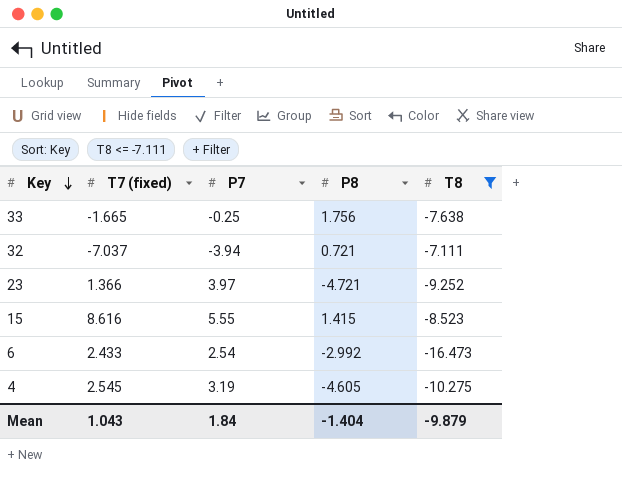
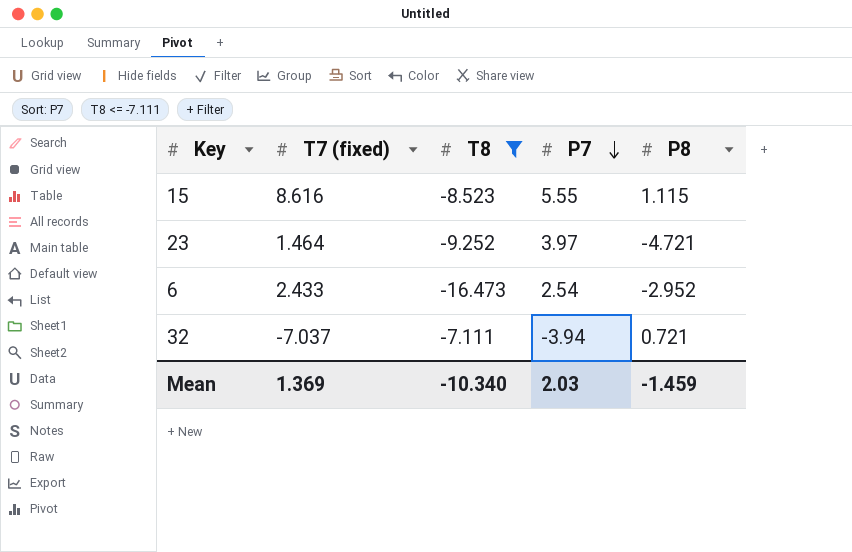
row order: Key descending -> P7 descending
column T8 | position: 5 -> 3
row 33: -1.665 | -0.25 | 1.756 | -7.638 -> none
row 4: 2.545 | 3.19 | -4.605 | -10.275 -> none
15 | P8: 1.415 -> 1.115
23 | T7 (fixed): 1.366 -> 1.464
6 | P8: -2.992 -> -2.952
Mean | T7 (fixed): 1.043 -> 1.369
Mean | T8: -9.879 -> -10.340
Mean | P7: 1.84 -> 2.03
Mean | P8: -1.404 -> -1.459

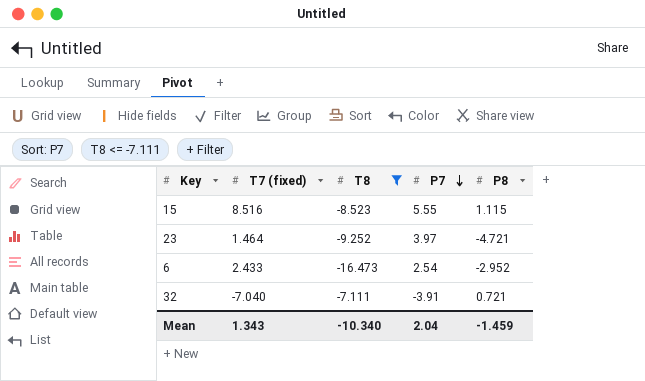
15 | T7 (fixed): 8.616 -> 8.516
32 | T7 (fixed): -7.037 -> -7.040
32 | P7: -3.94 -> -3.91
Mean | T7 (fixed): 1.369 -> 1.343
Mean | P7: 2.03 -> 2.04

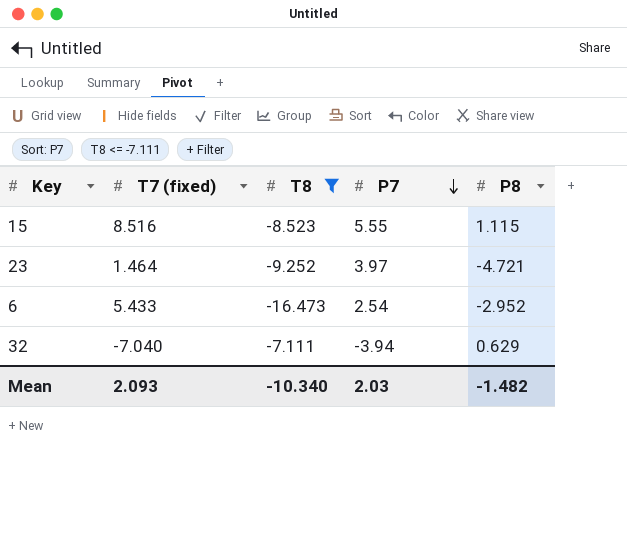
6 | T7 (fixed): 2.433 -> 5.433
32 | P7: -3.91 -> -3.94
32 | P8: 0.721 -> 0.629
Mean | T7 (fixed): 1.343 -> 2.093
Mean | P7: 2.04 -> 2.03
Mean | P8: -1.459 -> -1.482

